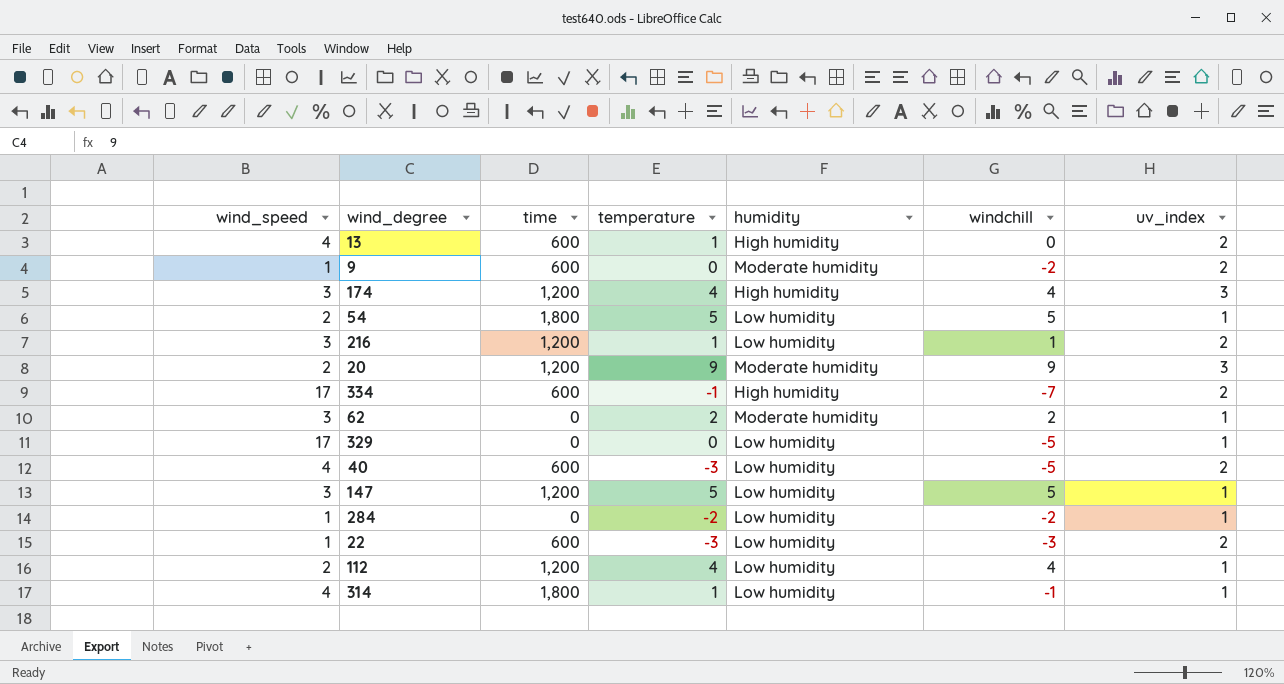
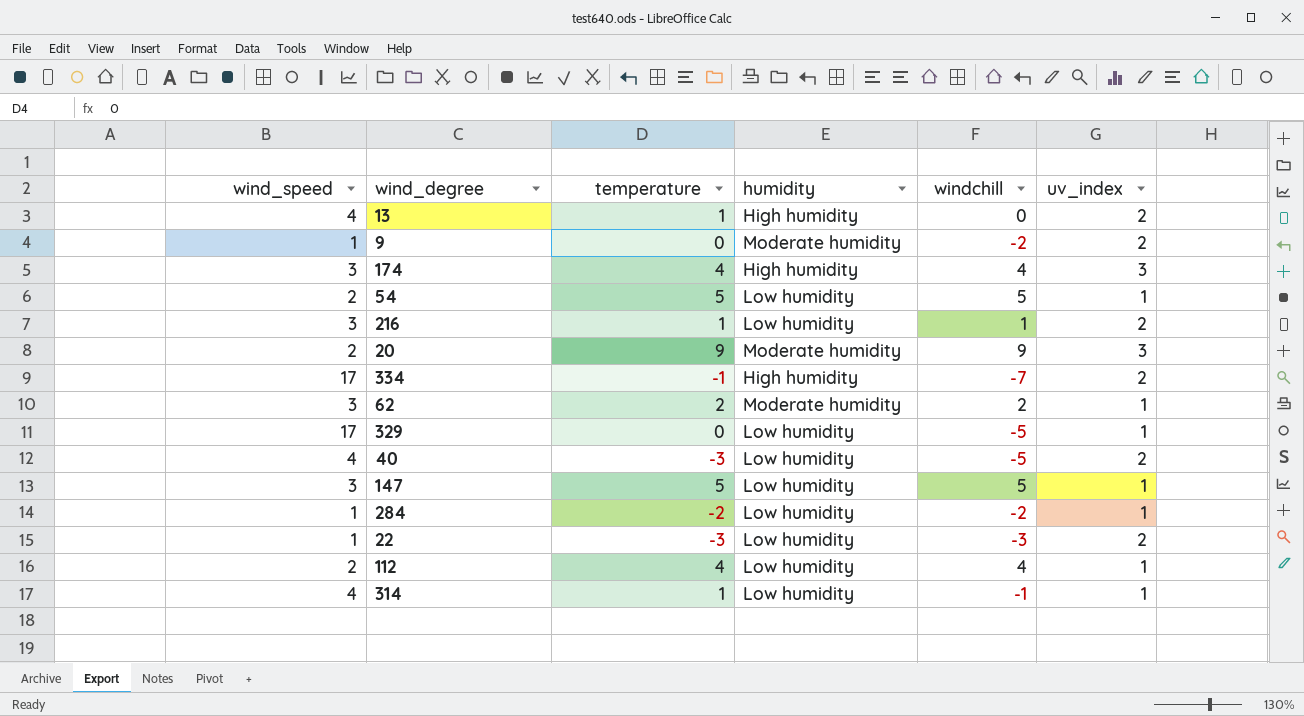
column time | position: 3 -> none

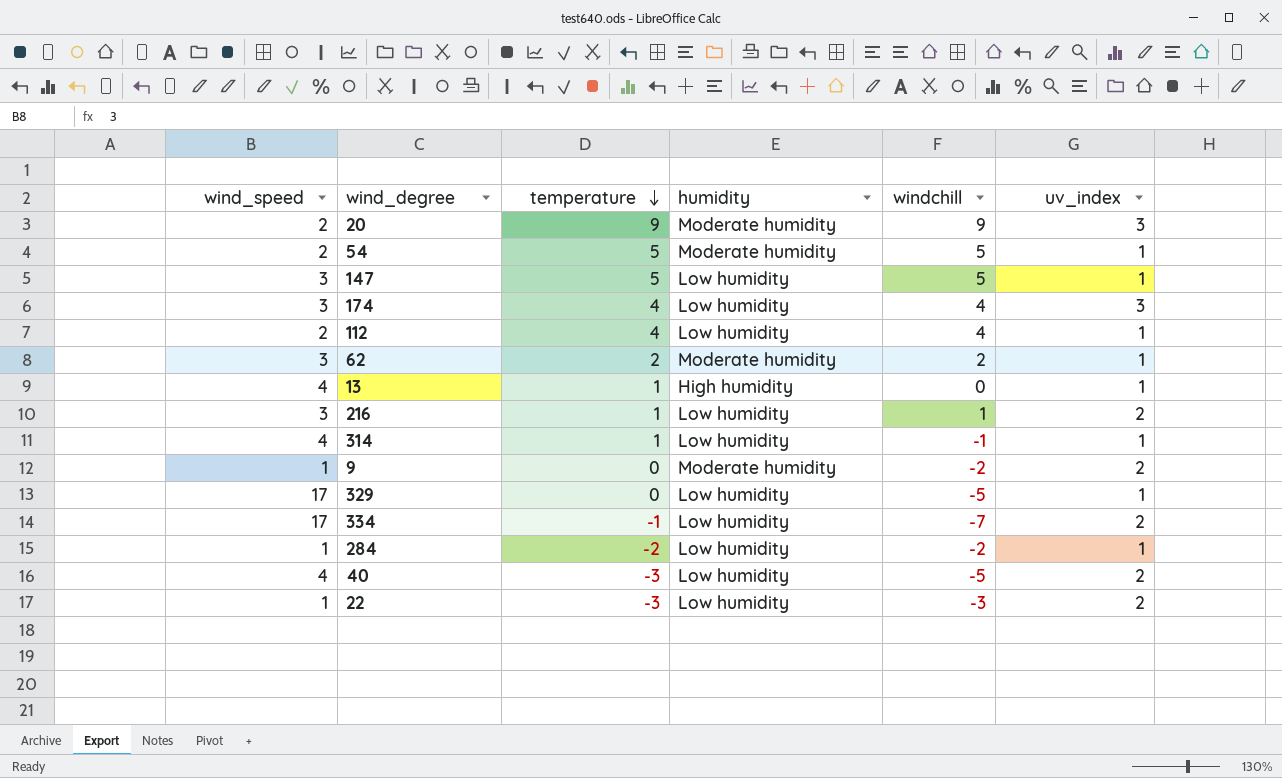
row order: none -> temperature descending
54 | humidity: Low humidity -> Moderate humidity
174 | humidity: High humidity -> Low humidity
13 | uv_index: 2 -> 1
334 | humidity: High humidity -> Low humidity

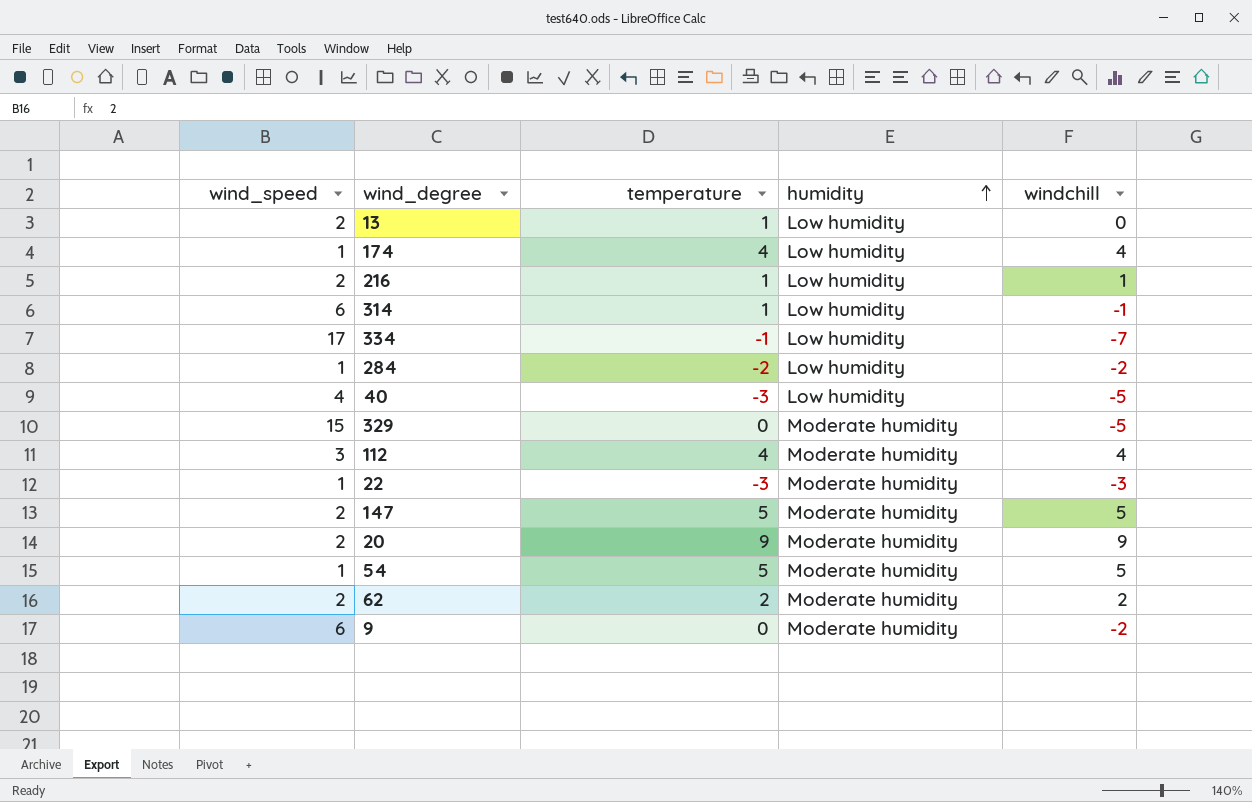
row order: temperature descending -> humidity ascending
column uv_index | position: 6 -> none
13 | wind_speed: 4 -> 2
13 | humidity: High humidity -> Low humidity
174 | wind_speed: 3 -> 1
216 | wind_speed: 3 -> 2
314 | wind_speed: 4 -> 6
329 | wind_speed: 17 -> 15
329 | humidity: Low humidity -> Moderate humidity
112 | wind_speed: 2 -> 3
112 | humidity: Low humidity -> Moderate humidity
22 | humidity: Low humidity -> Moderate humidity
147 | wind_speed: 3 -> 2
147 | humidity: Low humidity -> Moderate humidity
54 | wind_speed: 2 -> 1
62 | wind_speed: 3 -> 2
9 | wind_speed: 1 -> 6

